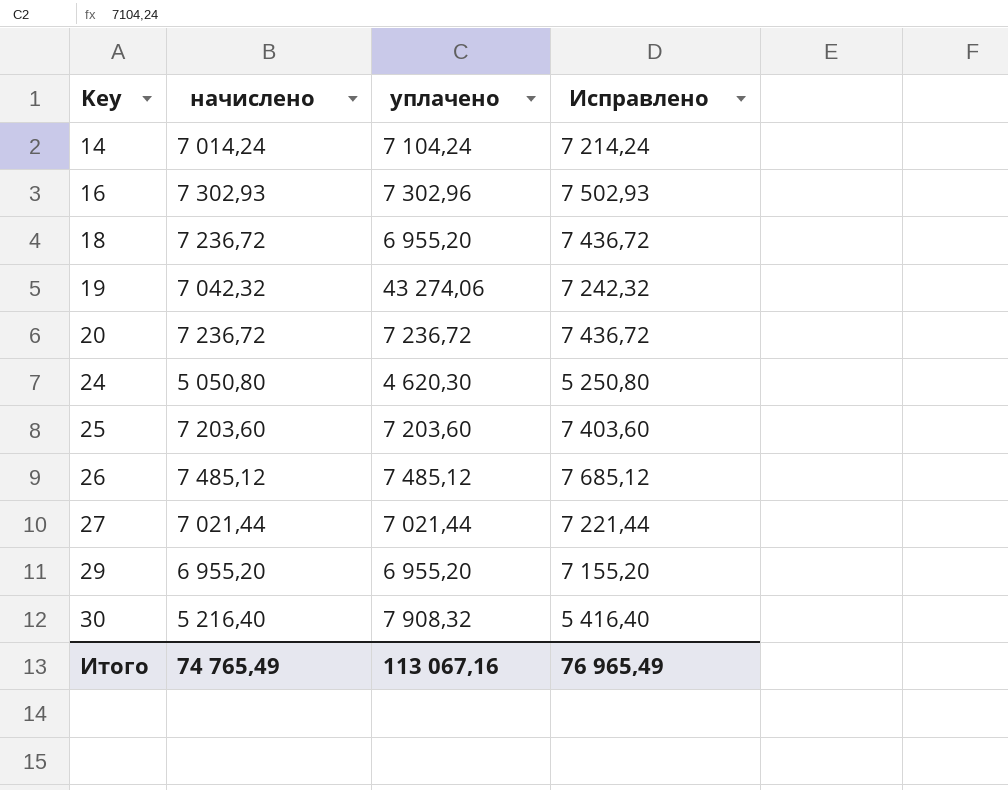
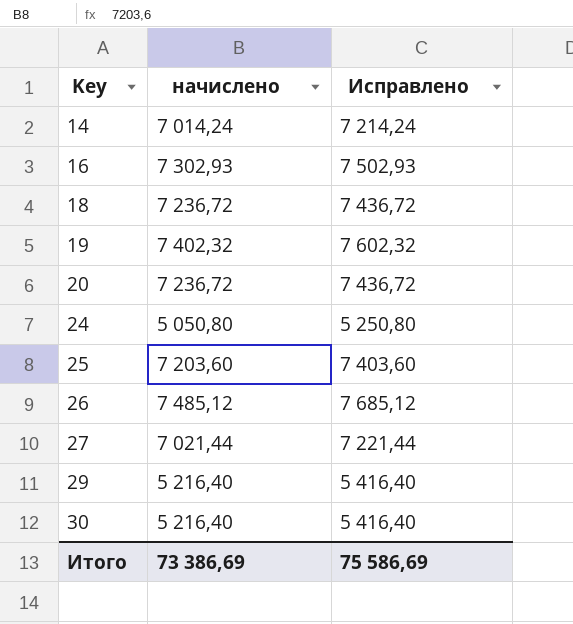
column уплачено | position: 3 -> none
19 | начислено: 7 042,32 -> 7 402,32
19 | Исправлено: 7 242,32 -> 7 602,32
29 | начислено: 6 955,20 -> 5 216,40
29 | Исправлено: 7 155,20 -> 5 416,40
Итого | начислено: 74 765,49 -> 73 386,69
Итого | Исправлено: 76 965,49 -> 75 586,69

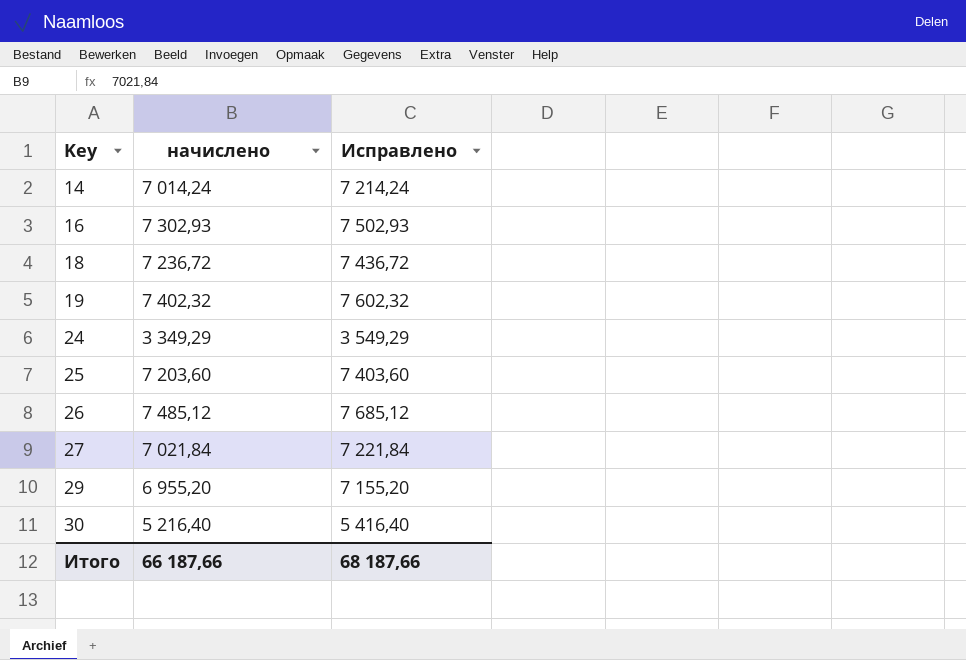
row 20: 7 236,72 | 7 436,72 -> none
24 | начислено: 5 050,80 -> 3 349,29
24 | Исправлено: 5 250,80 -> 3 549,29
27 | начислено: 7 021,44 -> 7 021,84
27 | Исправлено: 7 221,44 -> 7 221,84
29 | начислено: 5 216,40 -> 6 955,20
29 | Исправлено: 5 416,40 -> 7 155,20
Итого | начислено: 73 386,69 -> 66 187,66
Итого | Исправлено: 75 586,69 -> 68 187,66

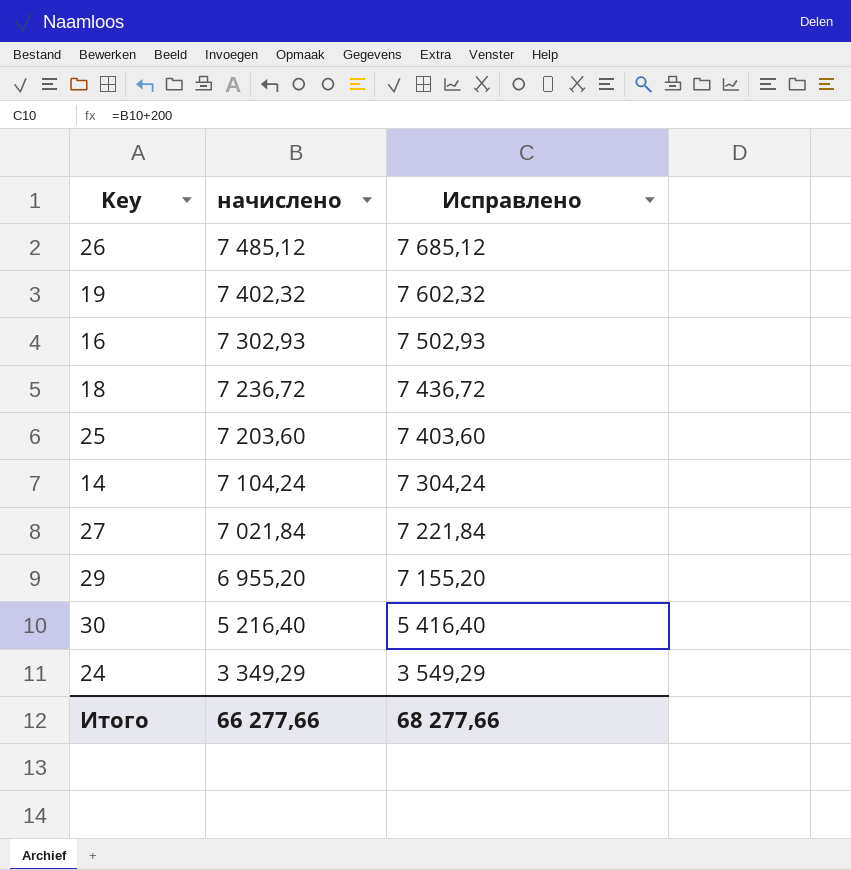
row order: Key ascending -> начислено descending
14 | начислено: 7 014,24 -> 7 104,24
14 | Исправлено: 7 214,24 -> 7 304,24
Итого | начислено: 66 187,66 -> 66 277,66
Итого | Исправлено: 68 187,66 -> 68 277,66

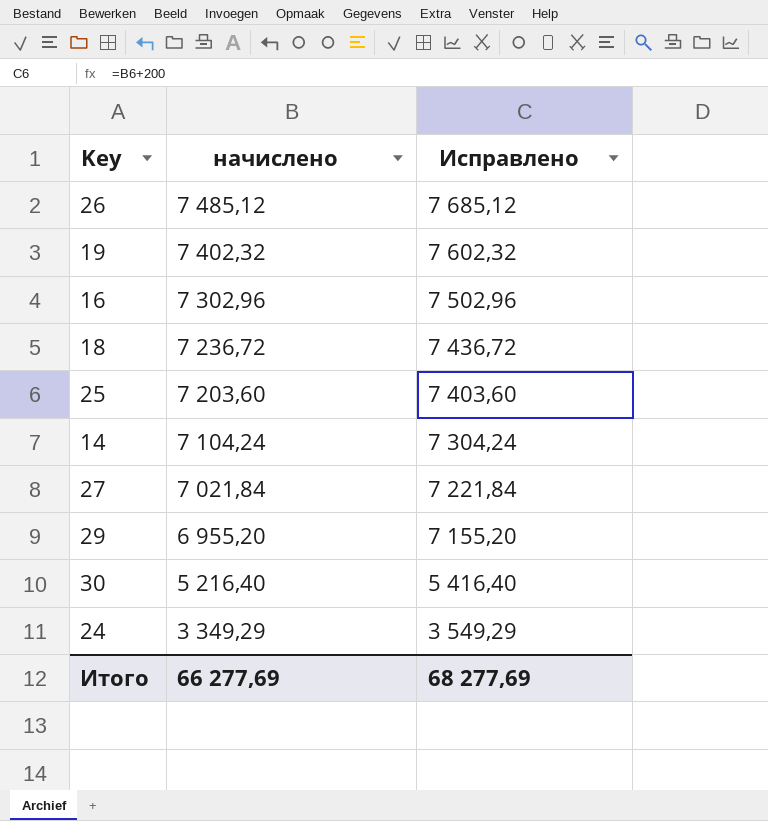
16 | начислено: 7 302,93 -> 7 302,96
16 | Исправлено: 7 502,93 -> 7 502,96
Итого | начислено: 66 277,66 -> 66 277,69
Итого | Исправлено: 68 277,66 -> 68 277,69

